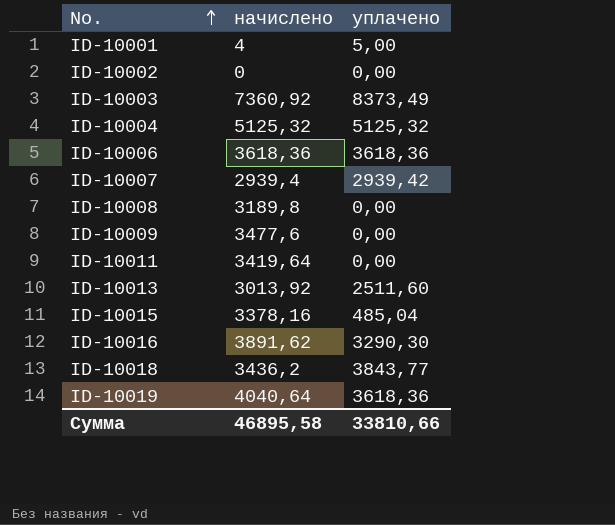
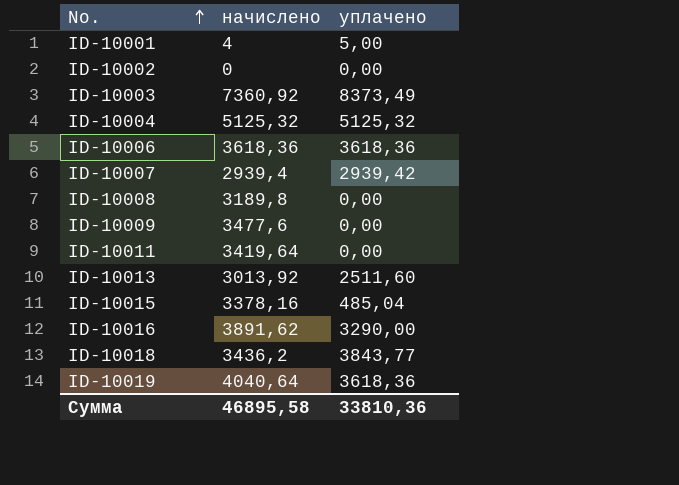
ID-10016 | уплачено: 3290,30 -> 3290,00
Сумма | уплачено: 33810,66 -> 33810,36

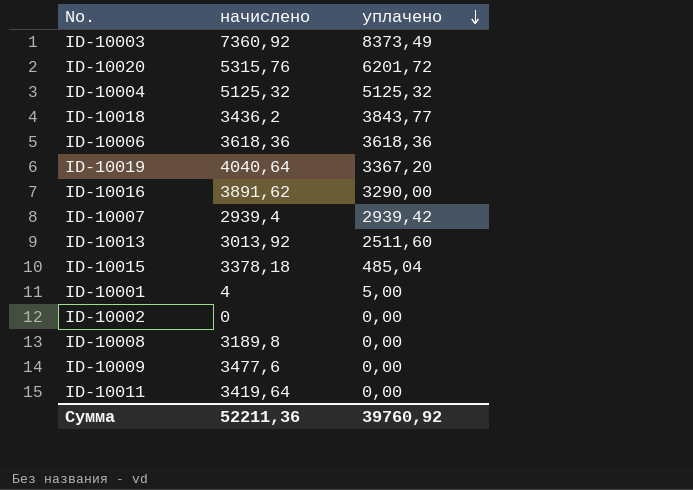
row order: No. ascending -> уплачено descending
row ID-10020: none -> 5315,76 | 6201,72
ID-10019 | уплачено: 3618,36 -> 3367,20
ID-10015 | начислено: 3378,16 -> 3378,18
Сумма | начислено: 46895,58 -> 52211,36
Сумма | уплачено: 33810,36 -> 39760,92

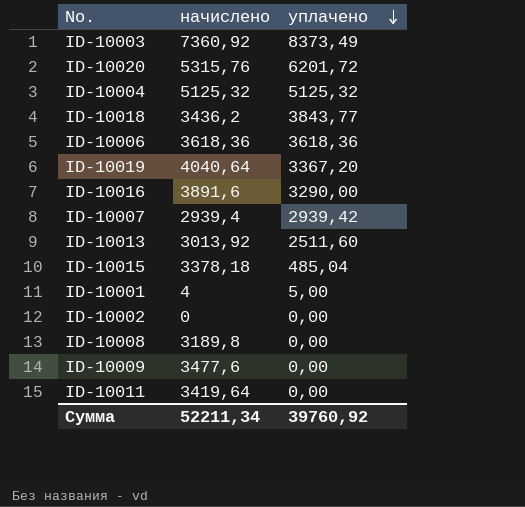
ID-10016 | начислено: 3891,62 -> 3891,6
Сумма | начислено: 52211,36 -> 52211,34

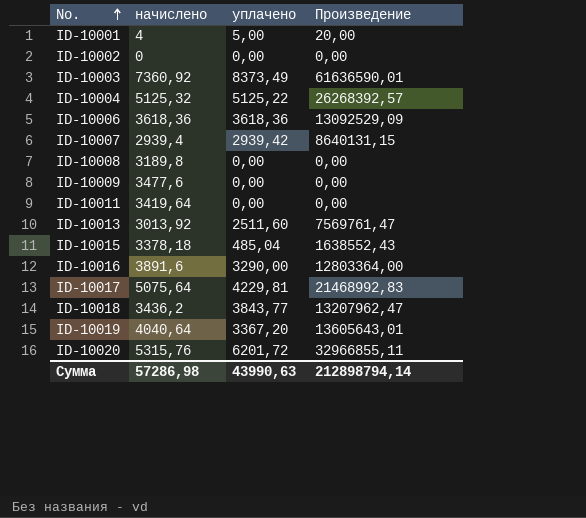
row order: уплачено descending -> No. ascending
column Произведение | formula: none -> [начислено] * [уплачено]
ID-10004 | уплачено: 5125,32 -> 5125,22
row ID-10017: none -> 5075,64 | 4229,81 | 21468992,83
Сумма | начислено: 52211,34 -> 57286,98
Сумма | уплачено: 39760,92 -> 43990,63

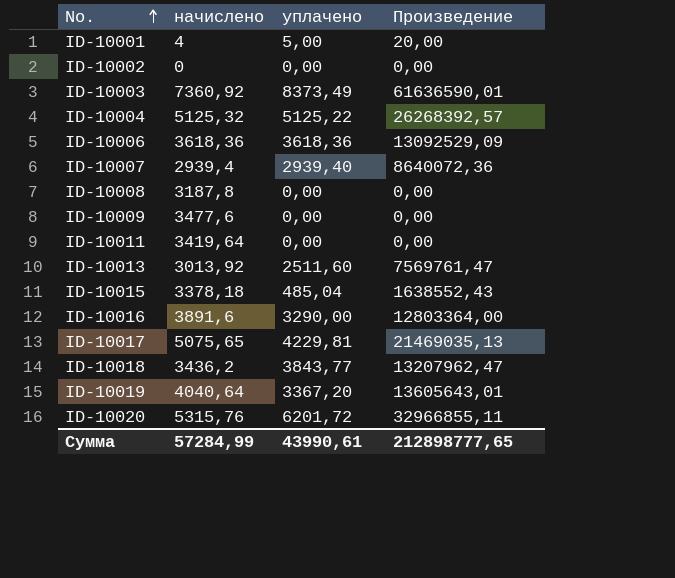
ID-10007 | уплачено: 2939,42 -> 2939,40
ID-10007 | Произведение: 8640131,15 -> 8640072,36
ID-10008 | начислено: 3189,8 -> 3187,8
ID-10017 | начислено: 5075,64 -> 5075,65
ID-10017 | Произведение: 21468992,83 -> 21469035,13
Сумма | начислено: 57286,98 -> 57284,99
Сумма | уплачено: 43990,63 -> 43990,61
Сумма | Произведение: 212898794,14 -> 212898777,65

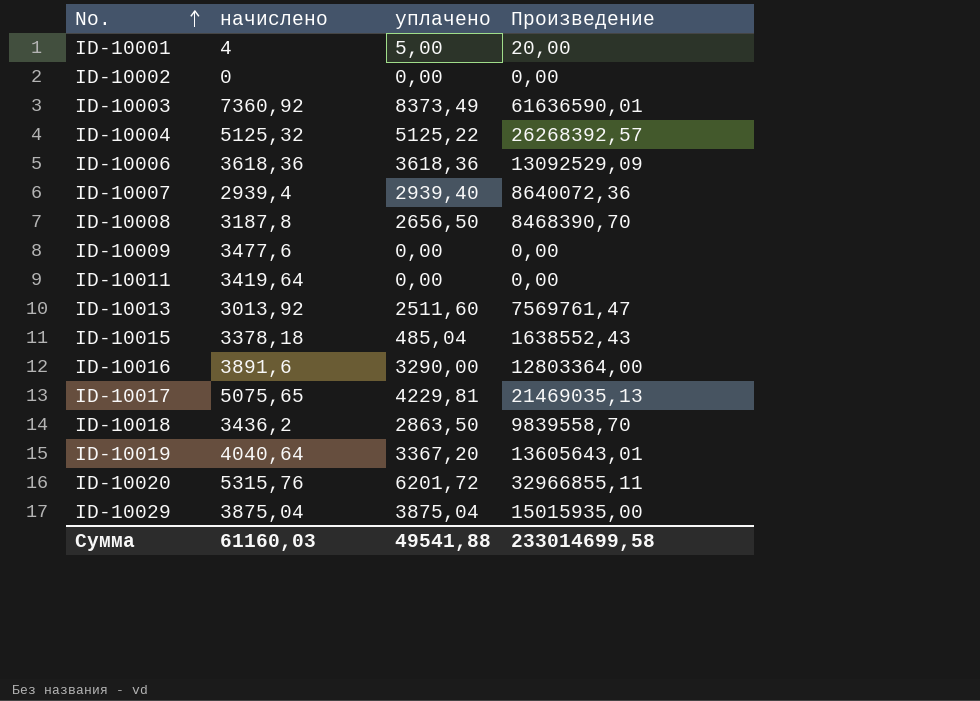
ID-10008 | уплачено: 0,00 -> 2656,50
ID-10008 | Произведение: 0,00 -> 8468390,70
ID-10018 | уплачено: 3843,77 -> 2863,50
ID-10018 | Произведение: 13207962,47 -> 9839558,70
row ID-10029: none -> 3875,04 | 3875,04 | 15015935,00
Сумма | начислено: 57284,99 -> 61160,03
Сумма | уплачено: 43990,61 -> 49541,88
Сумма | Произведение: 212898777,65 -> 233014699,58

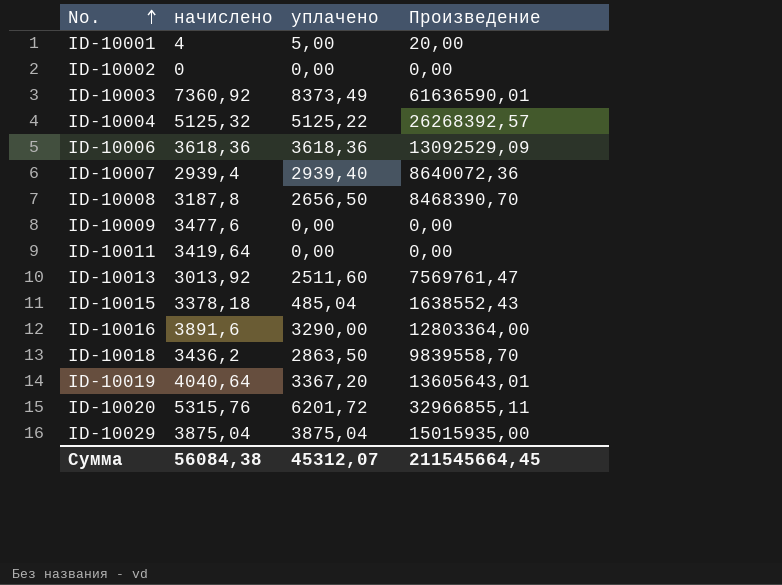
row ID-10017: 5075,65 | 4229,81 | 21469035,13 -> none
Сумма | начислено: 61160,03 -> 56084,38
Сумма | уплачено: 49541,88 -> 45312,07
Сумма | Произведение: 233014699,58 -> 211545664,45

